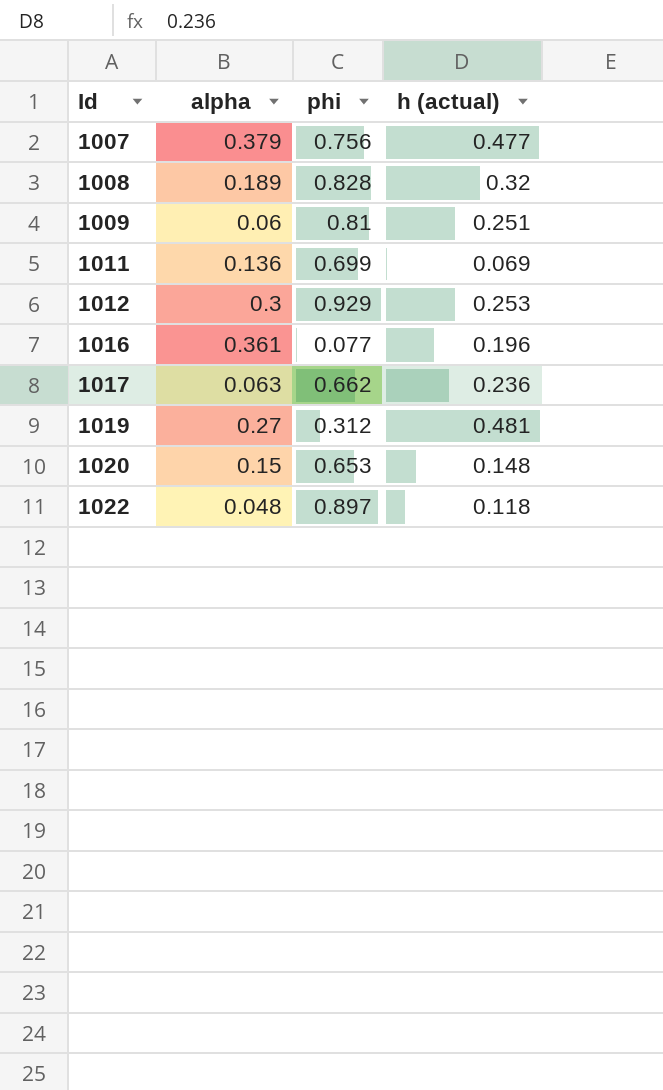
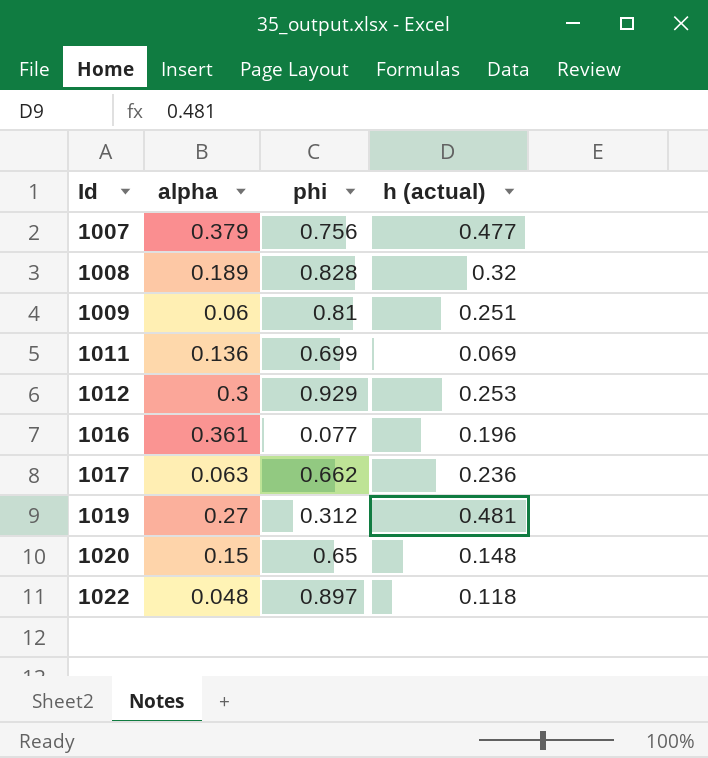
1020 | phi: 0.653 -> 0.65

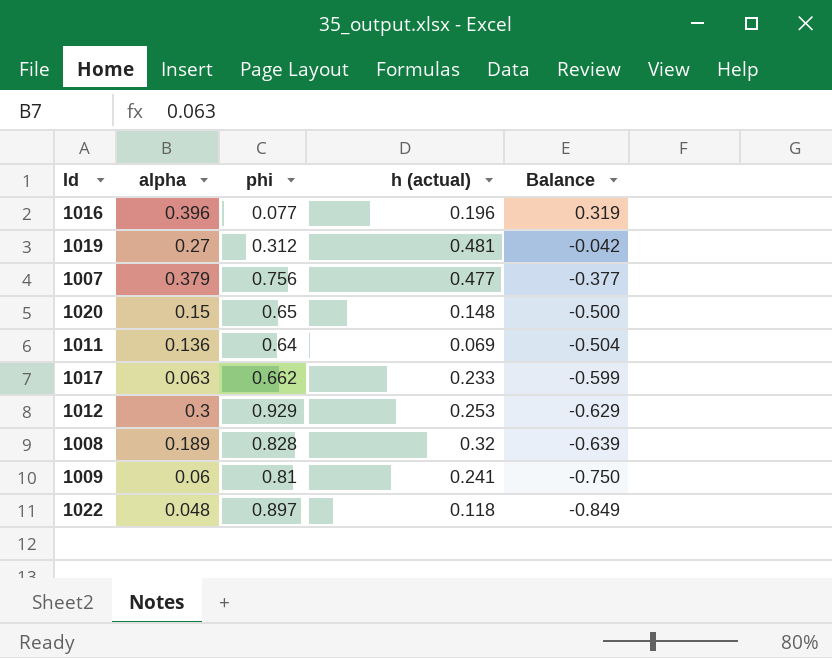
row order: Id ascending -> Balance descending
column Balance | formula: none -> [alpha] - [phi]
1016 | alpha: 0.361 -> 0.396
1011 | phi: 0.699 -> 0.64
1017 | h (actual): 0.236 -> 0.233
1009 | h (actual): 0.251 -> 0.241

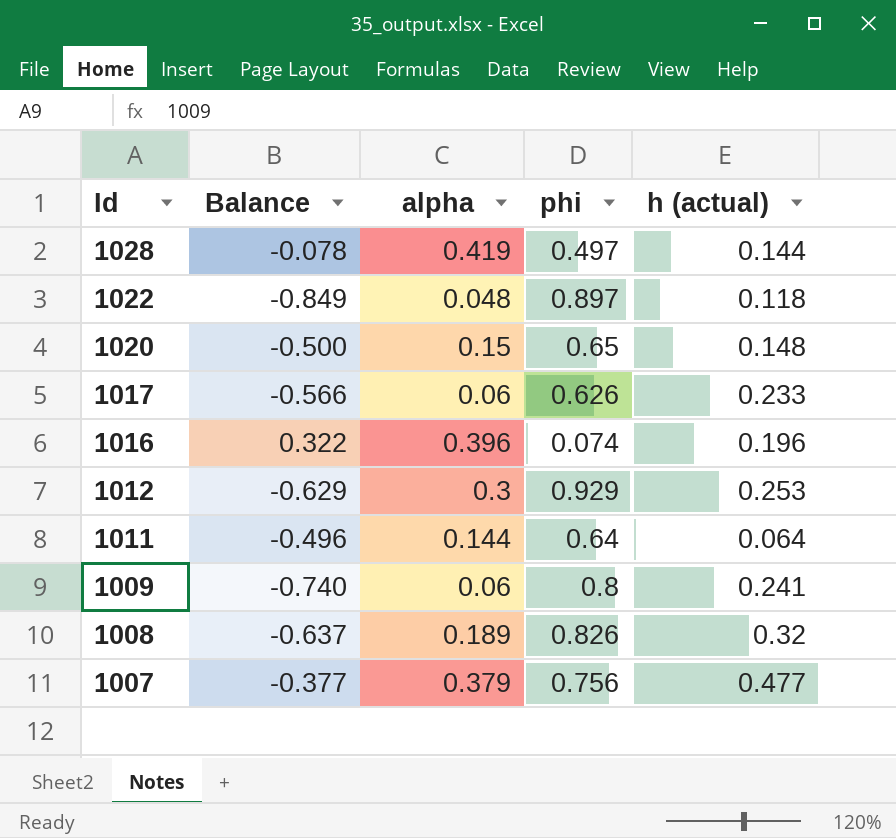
row order: Balance descending -> Id descending
column Balance | position: 5 -> 2
row 1019: 0.27 | 0.312 | 0.481 | -0.042 -> none
row 1028: none -> -0.078 | 0.419 | 0.497 | 0.144
1017 | Balance: -0.599 -> -0.566
1017 | alpha: 0.063 -> 0.06
1017 | phi: 0.662 -> 0.626
1016 | Balance: 0.319 -> 0.322
1016 | phi: 0.077 -> 0.074
1011 | Balance: -0.504 -> -0.496
1011 | alpha: 0.136 -> 0.144
1011 | h (actual): 0.069 -> 0.064
1009 | Balance: -0.750 -> -0.740
1009 | phi: 0.81 -> 0.8
1008 | Balance: -0.639 -> -0.637
1008 | phi: 0.828 -> 0.826

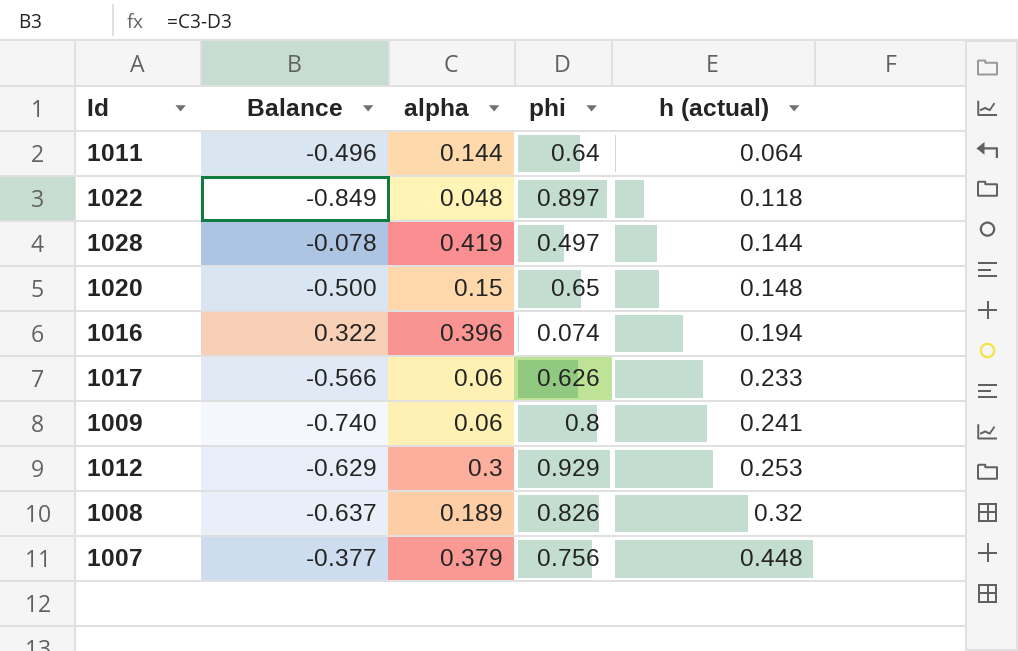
row order: Id descending -> h (actual) ascending
1016 | h (actual): 0.196 -> 0.194
1007 | h (actual): 0.477 -> 0.448

